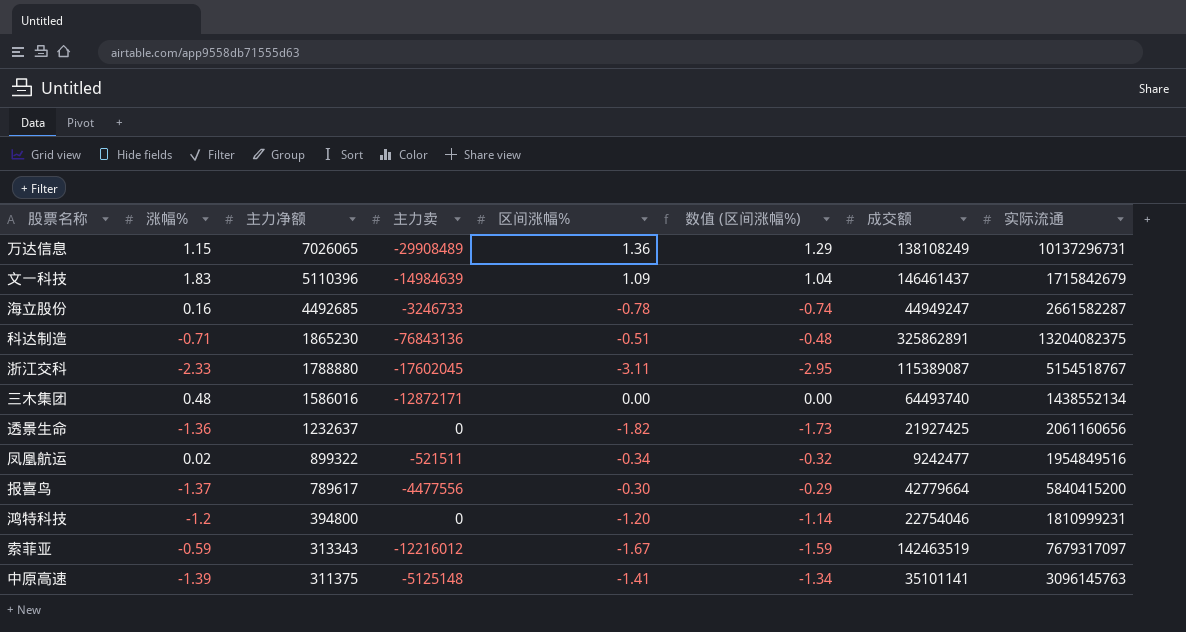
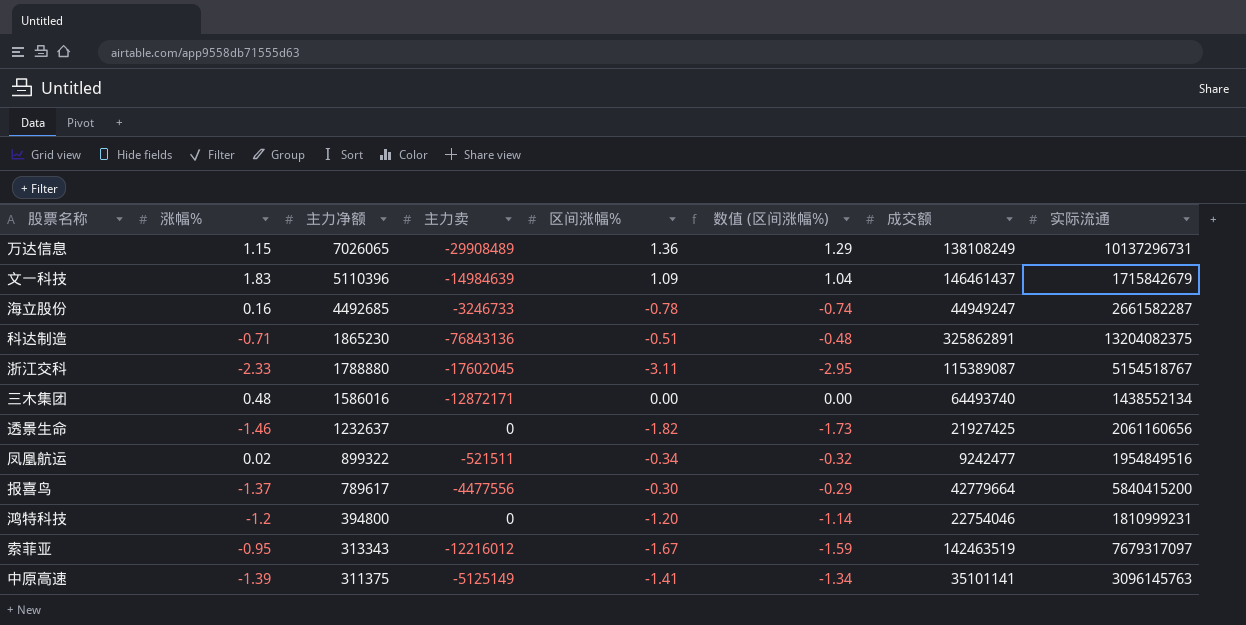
透景生命 | 涨幅%: -1.36 -> -1.46
索菲亚 | 涨幅%: -0.59 -> -0.95
中原高速 | 主力卖: -5125148 -> -5125149

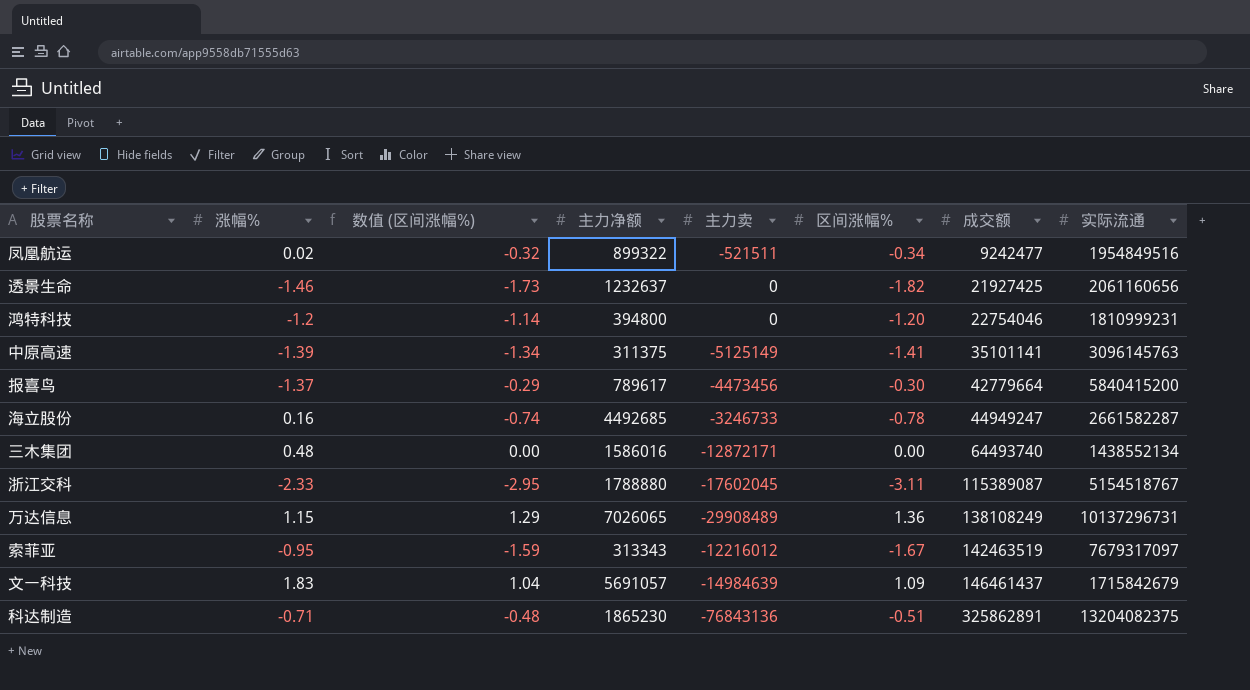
row order: 主力净额 descending -> 成交额 ascending
column 数值 (区间涨幅%) | position: 6 -> 3
报喜鸟 | 主力卖: -4477556 -> -4473456
文一科技 | 主力净额: 5110396 -> 5691057

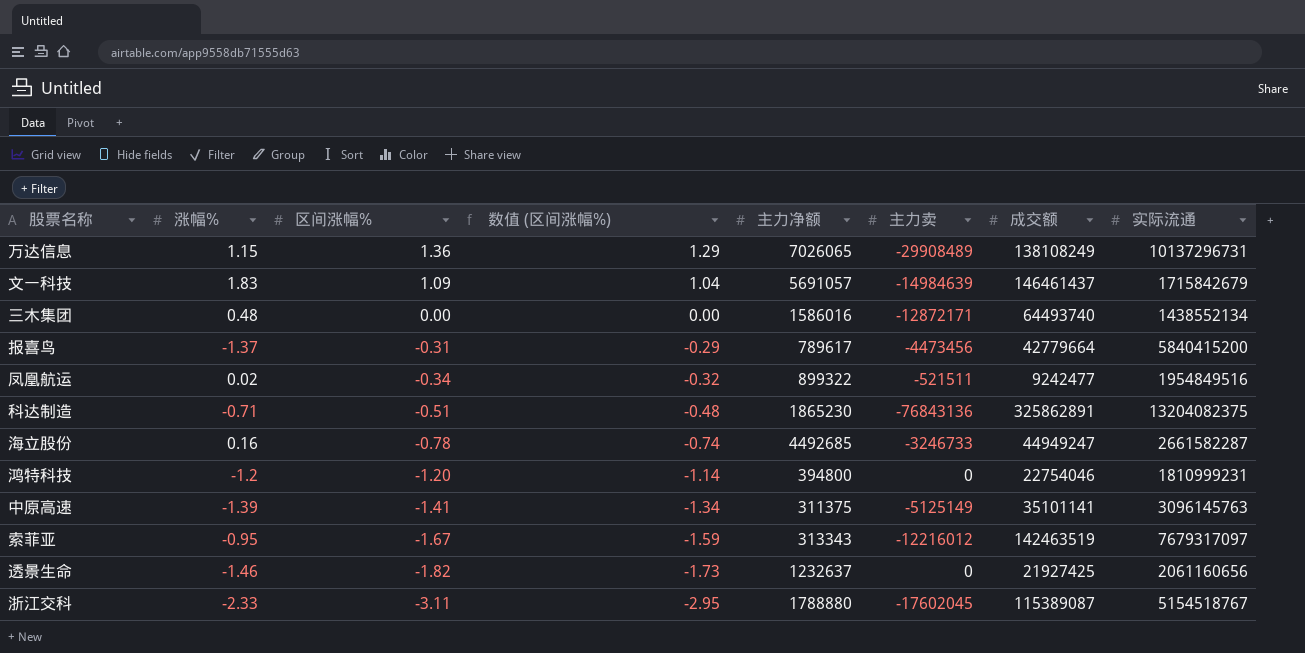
row order: 成交额 ascending -> 区间涨幅% descending
column 区间涨幅% | position: 6 -> 3
报喜鸟 | 区间涨幅%: -0.30 -> -0.31

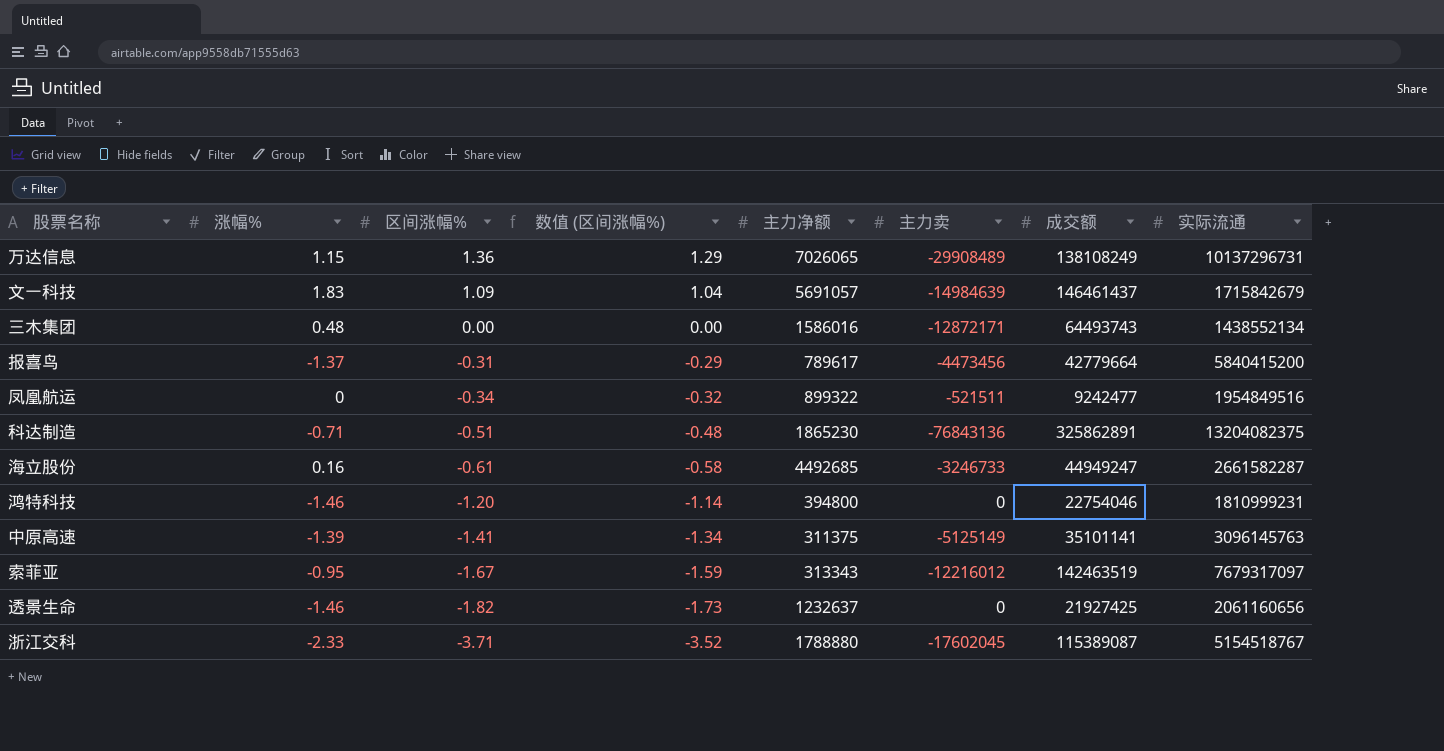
三木集团 | 成交额: 64493740 -> 64493743
凤凰航运 | 涨幅%: 0.02 -> 0
海立股份 | 区间涨幅%: -0.78 -> -0.61
海立股份 | 数值 (区间涨幅%): -0.74 -> -0.58
鸿特科技 | 涨幅%: -1.2 -> -1.46
浙江交科 | 区间涨幅%: -3.11 -> -3.71
浙江交科 | 数值 (区间涨幅%): -2.95 -> -3.52

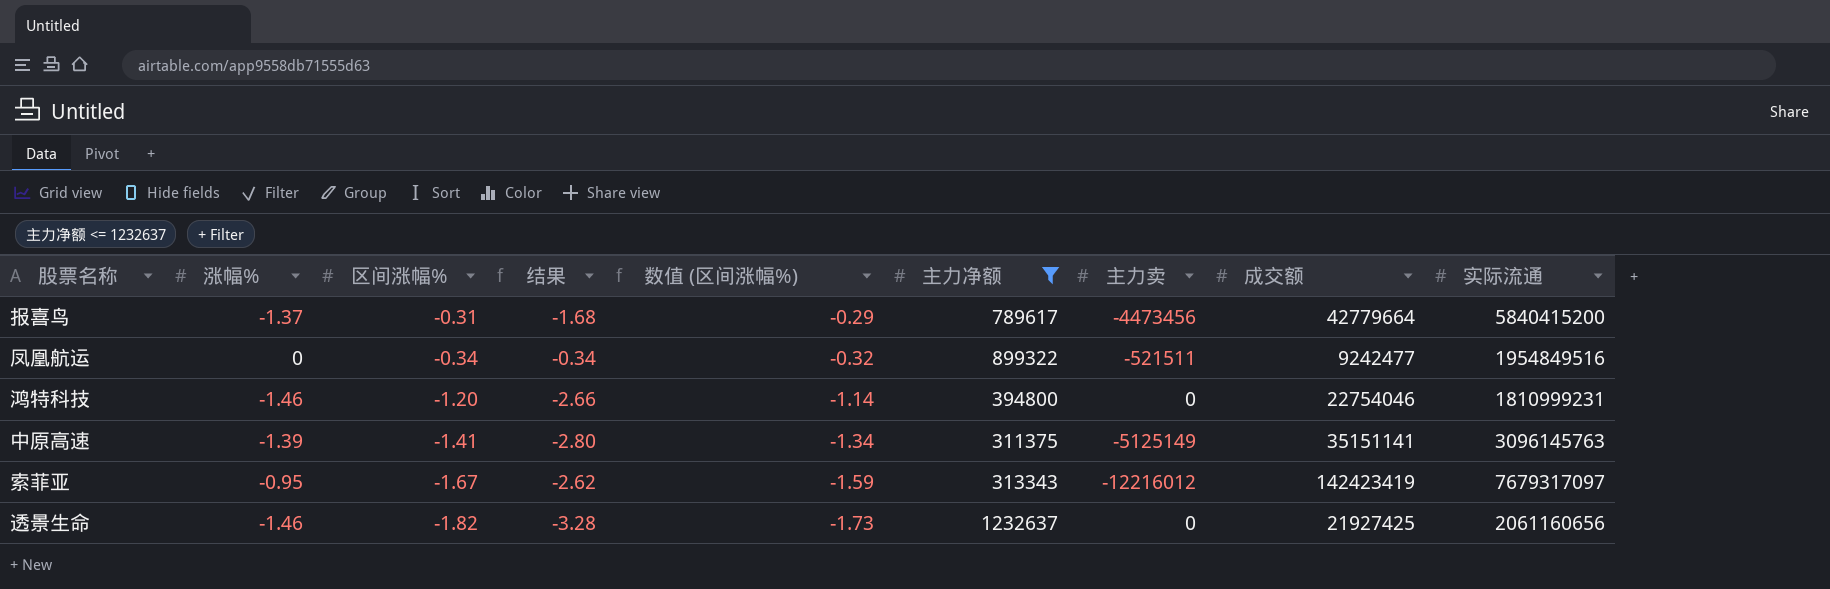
filter: none -> 主力净额 <= 1232637
column 结果 | formula: none -> [涨幅%] + [区间涨幅%]
中原高速 | 成交额: 35101141 -> 35151141
索菲亚 | 成交额: 142463519 -> 142423419

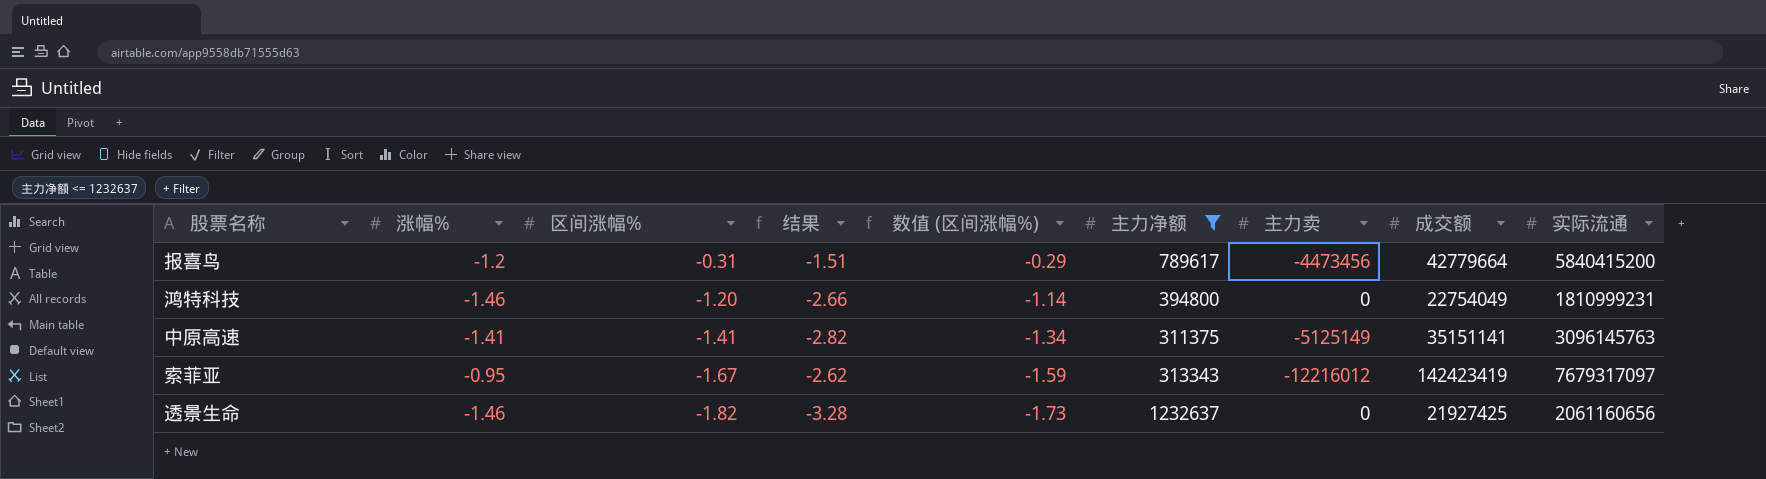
row 凤凰航运: 0 | -0.34 | -0.34 | -0.32 | 899322 | -521511 | 9242477 | 1954849516 -> none
报喜鸟 | 涨幅%: -1.37 -> -1.2
报喜鸟 | 结果: -1.68 -> -1.51
鸿特科技 | 成交额: 22754046 -> 22754049
中原高速 | 涨幅%: -1.39 -> -1.41
中原高速 | 结果: -2.80 -> -2.82

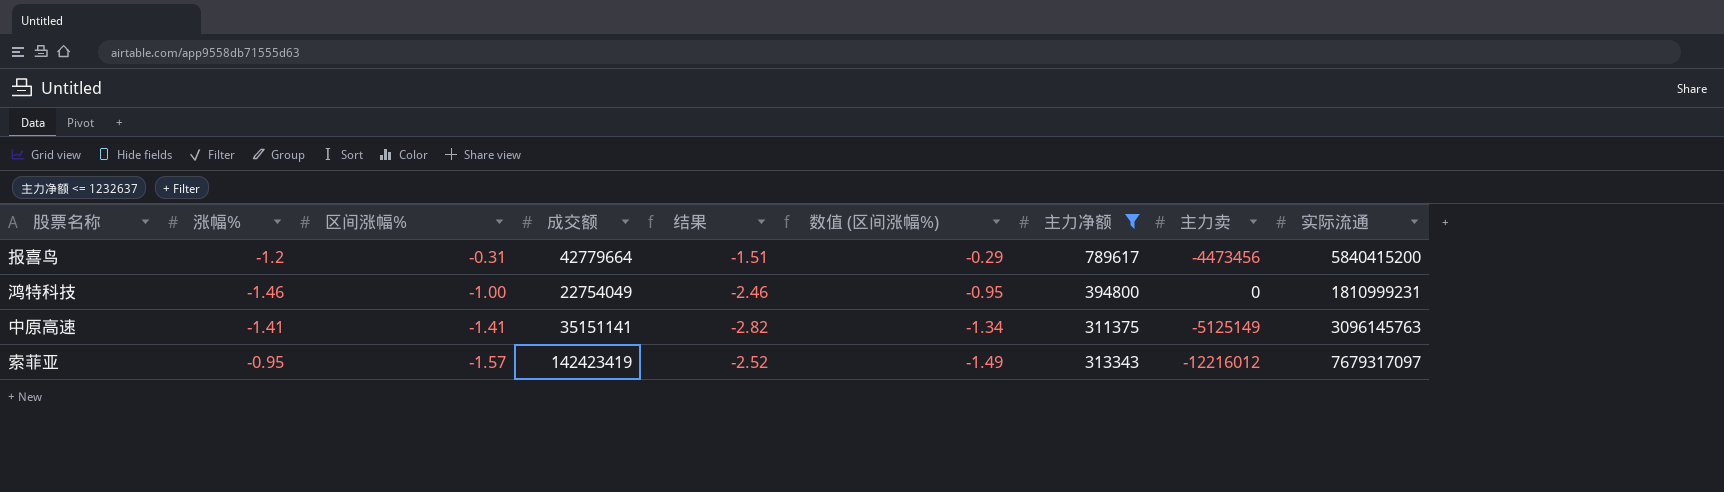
column 成交额 | position: 8 -> 4
row 透景生命: -1.46 | -1.82 | -3.28 | -1.73 | 1232637 | 0 | 21927425 | 2061160656 -> none
鸿特科技 | 区间涨幅%: -1.20 -> -1.00
鸿特科技 | 结果: -2.66 -> -2.46
鸿特科技 | 数值 (区间涨幅%): -1.14 -> -0.95
索菲亚 | 区间涨幅%: -1.67 -> -1.57
索菲亚 | 结果: -2.62 -> -2.52
索菲亚 | 数值 (区间涨幅%): -1.59 -> -1.49

